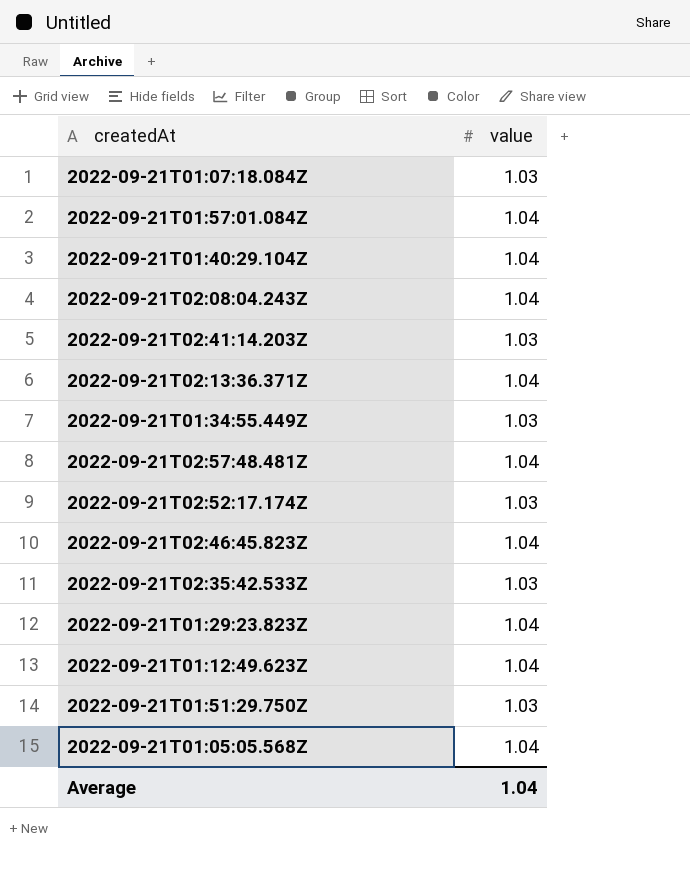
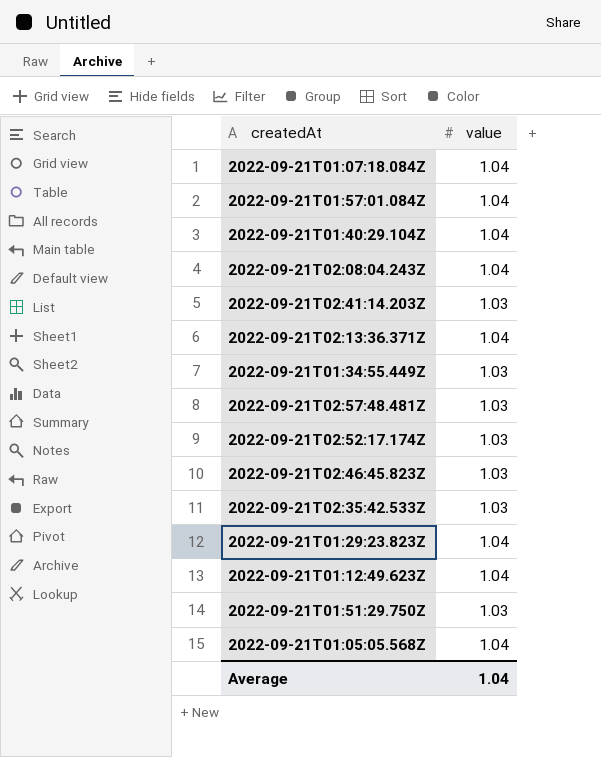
2022-09-21T01:07:18.084Z | value: 1.03 -> 1.04
2022-09-21T02:57:48.481Z | value: 1.04 -> 1.03
2022-09-21T02:46:45.823Z | value: 1.04 -> 1.03

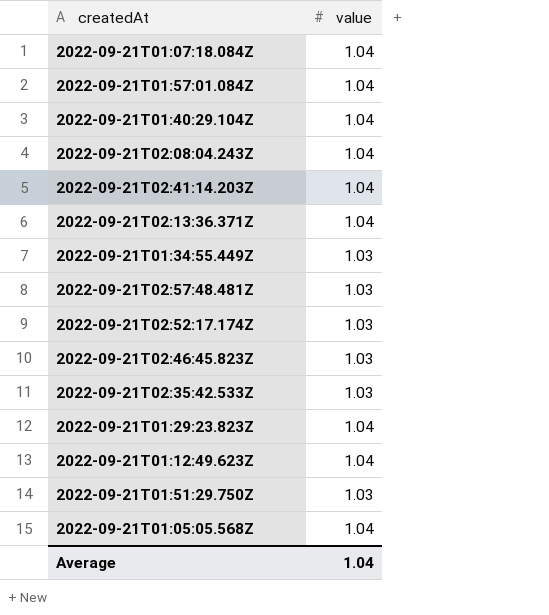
2022-09-21T02:41:14.203Z | value: 1.03 -> 1.04

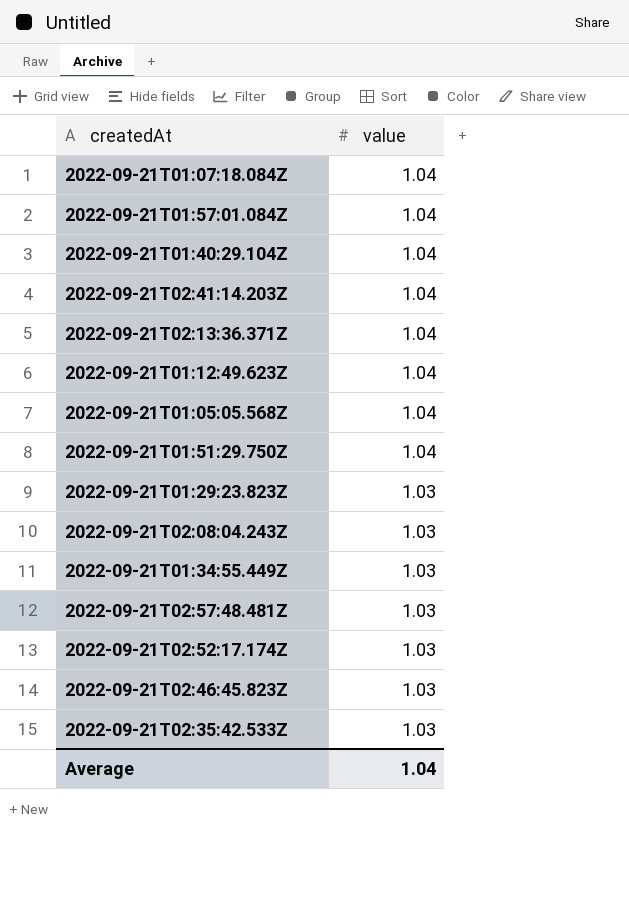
row order: none -> value descending
2022-09-21T01:51:29.750Z | value: 1.03 -> 1.04
2022-09-21T01:29:23.823Z | value: 1.04 -> 1.03
2022-09-21T02:08:04.243Z | value: 1.04 -> 1.03

